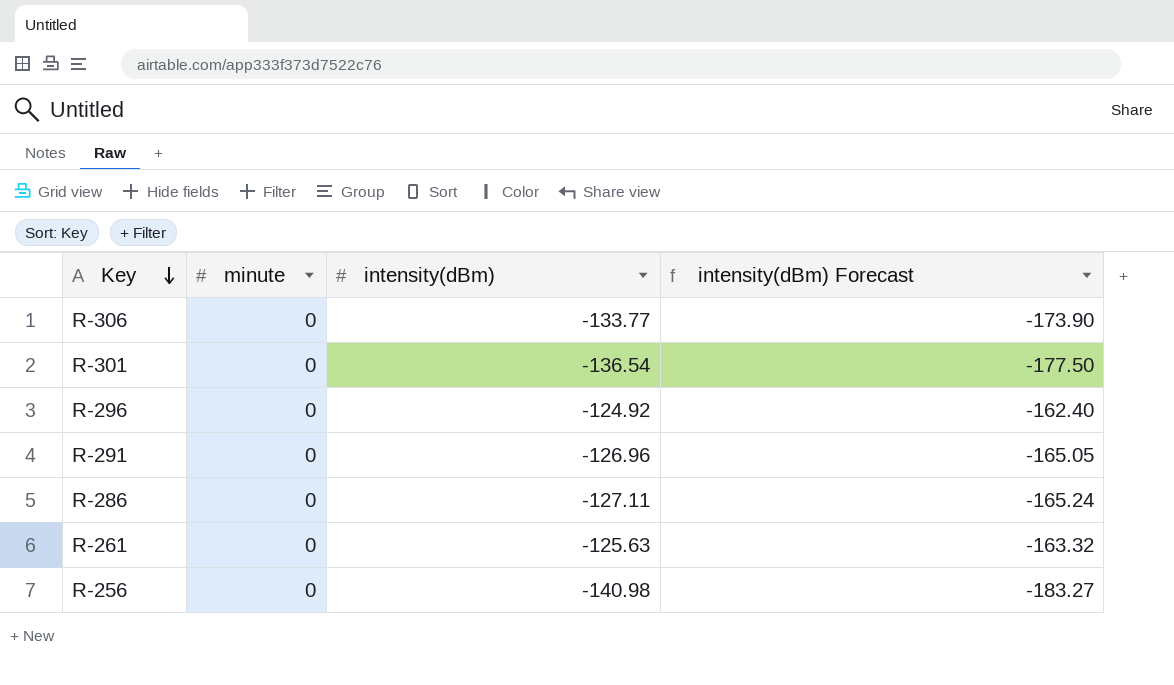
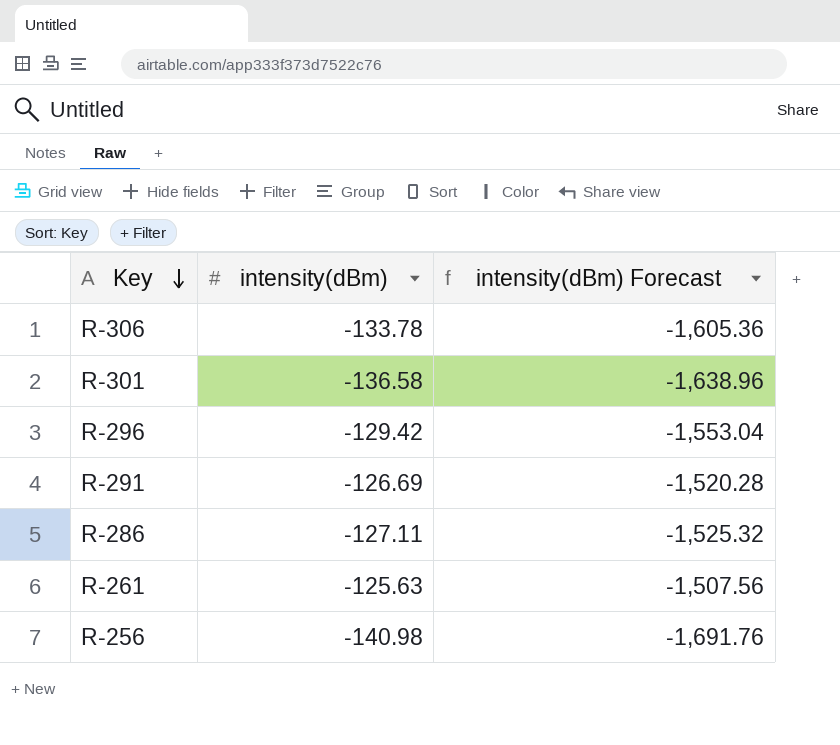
column minute | position: 2 -> none
column intensity(dBm) Forecast | formula: [intensity(dBm)] * 1.3 -> [intensity(dBm)] * 12
R-306 | intensity(dBm): -133.77 -> -133.78
R-301 | intensity(dBm): -136.54 -> -136.58
R-296 | intensity(dBm): -124.92 -> -129.42
R-291 | intensity(dBm): -126.96 -> -126.69

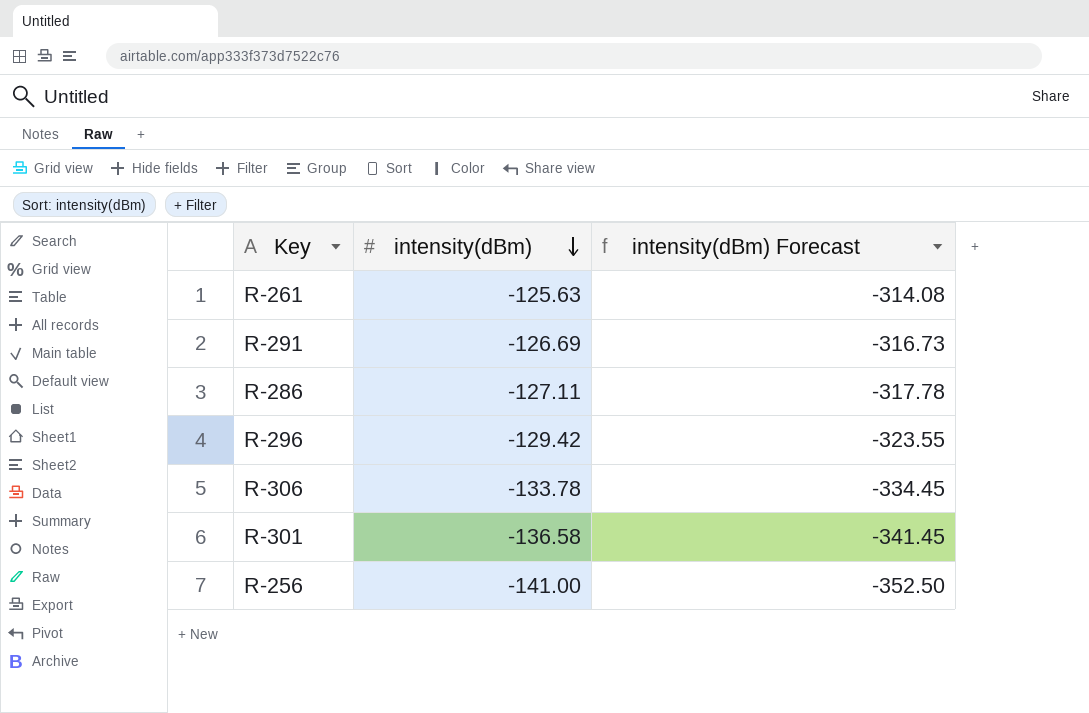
row order: Key descending -> intensity(dBm) descending
column intensity(dBm) Forecast | formula: [intensity(dBm)] * 12 -> [intensity(dBm)] * 2.5
R-256 | intensity(dBm): -140.98 -> -141.00

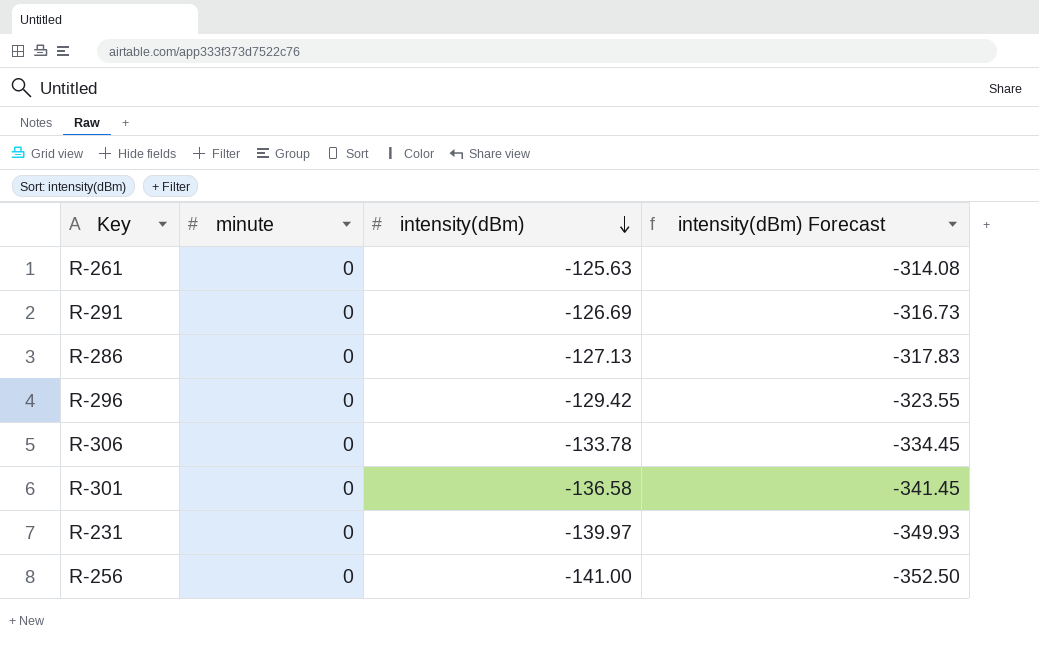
column minute | position: none -> 2
R-286 | intensity(dBm): -127.11 -> -127.13
R-286 | intensity(dBm) Forecast: -317.78 -> -317.83
row R-231: none -> 0 | -139.97 | -349.93

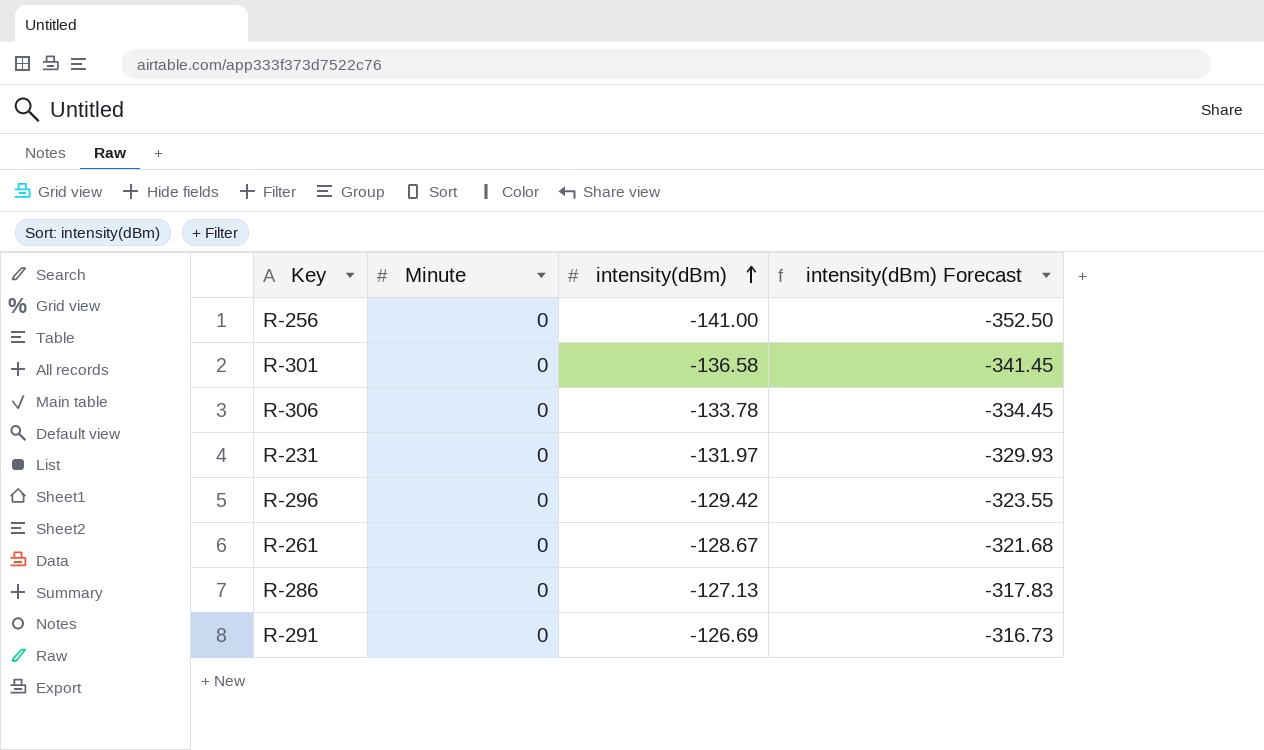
row order: intensity(dBm) descending -> intensity(dBm) ascending
column name: minute -> Minute
R-231 | intensity(dBm): -139.97 -> -131.97
R-231 | intensity(dBm) Forecast: -349.93 -> -329.93
R-261 | intensity(dBm): -125.63 -> -128.67
R-261 | intensity(dBm) Forecast: -314.08 -> -321.68

